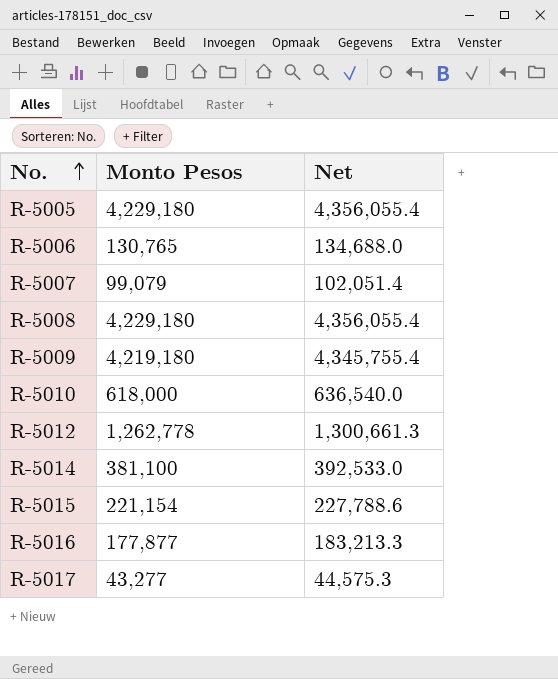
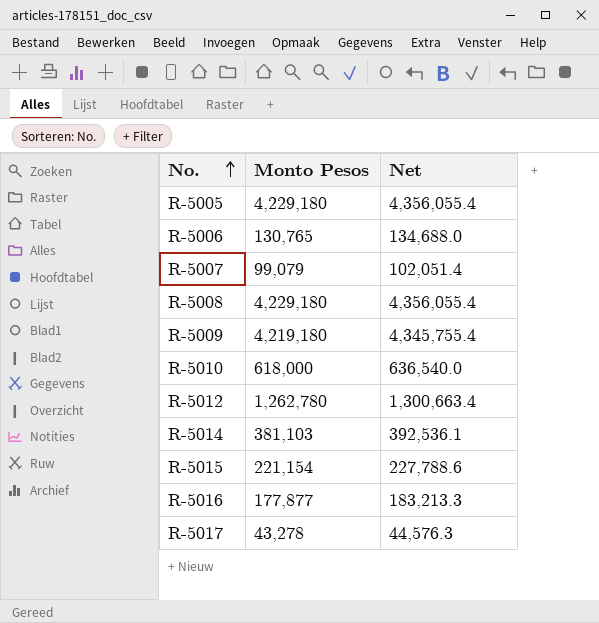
R-5012 | Monto Pesos: 1,262,778 -> 1,262,780
R-5012 | Net: 1,300,661.3 -> 1,300,663.4
R-5014 | Monto Pesos: 381,100 -> 381,103
R-5014 | Net: 392,533.0 -> 392,536.1
R-5017 | Monto Pesos: 43,277 -> 43,278
R-5017 | Net: 44,575.3 -> 44,576.3

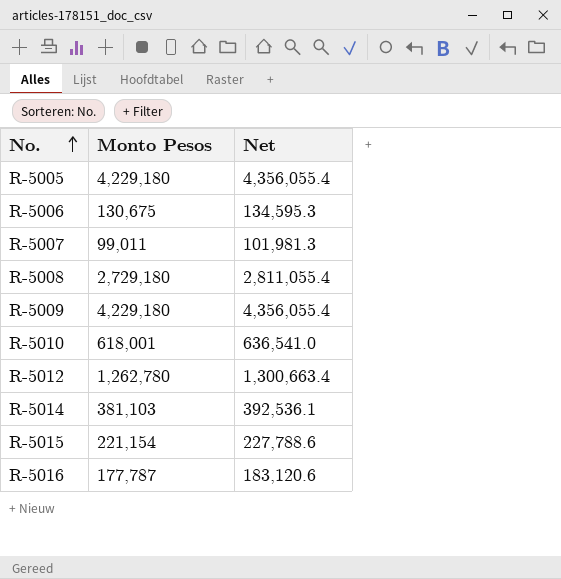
row R-5017: 43,278 | 44,576.3 -> none
R-5006 | Monto Pesos: 130,765 -> 130,675
R-5006 | Net: 134,688.0 -> 134,595.3
R-5007 | Monto Pesos: 99,079 -> 99,011
R-5007 | Net: 102,051.4 -> 101,981.3
R-5008 | Monto Pesos: 4,229,180 -> 2,729,180
R-5008 | Net: 4,356,055.4 -> 2,811,055.4
R-5009 | Monto Pesos: 4,219,180 -> 4,229,180
R-5009 | Net: 4,345,755.4 -> 4,356,055.4
R-5010 | Monto Pesos: 618,000 -> 618,001
R-5010 | Net: 636,540.0 -> 636,541.0
R-5016 | Monto Pesos: 177,877 -> 177,787
R-5016 | Net: 183,213.3 -> 183,120.6

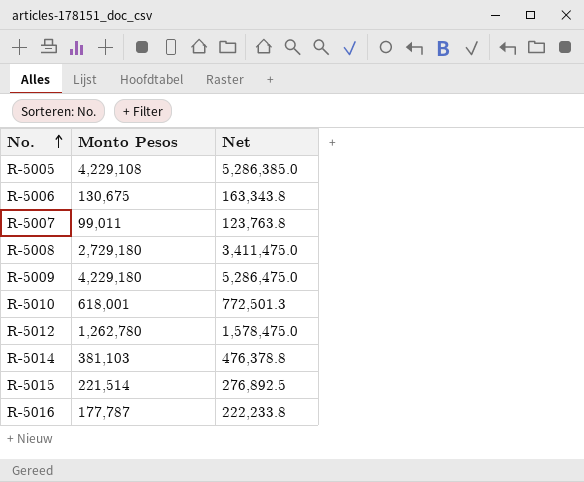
column Net | formula: [Monto Pesos] * 1.03 -> [Monto Pesos] * 1.25
R-5005 | Monto Pesos: 4,229,180 -> 4,229,108
R-5015 | Monto Pesos: 221,154 -> 221,514

